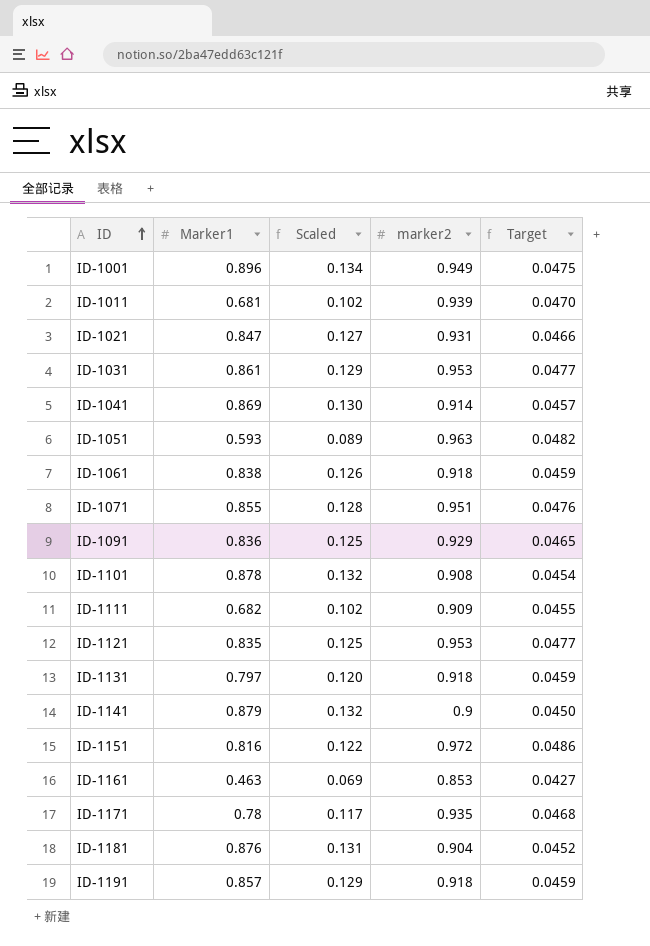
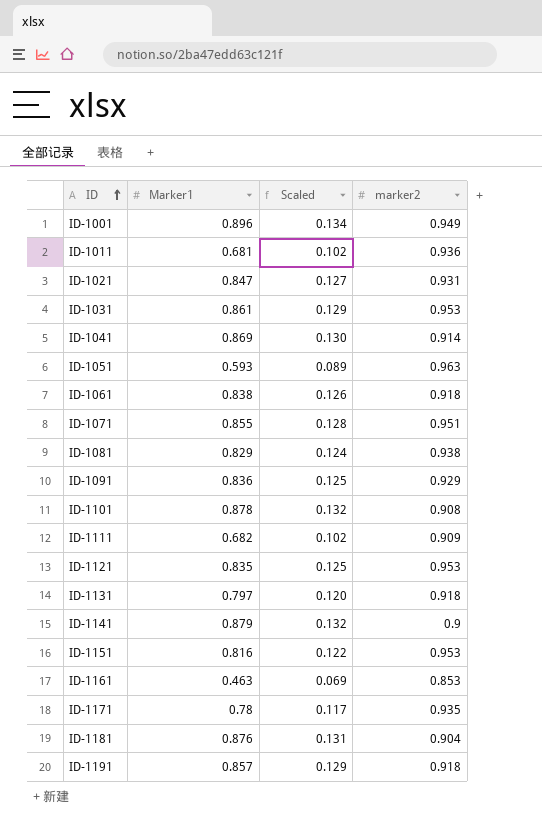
column Target | formula: [marker2] * 0.05 -> none
ID-1011 | marker2: 0.939 -> 0.936
row ID-1081: none -> 0.829 | 0.124 | 0.938
ID-1151 | marker2: 0.972 -> 0.953

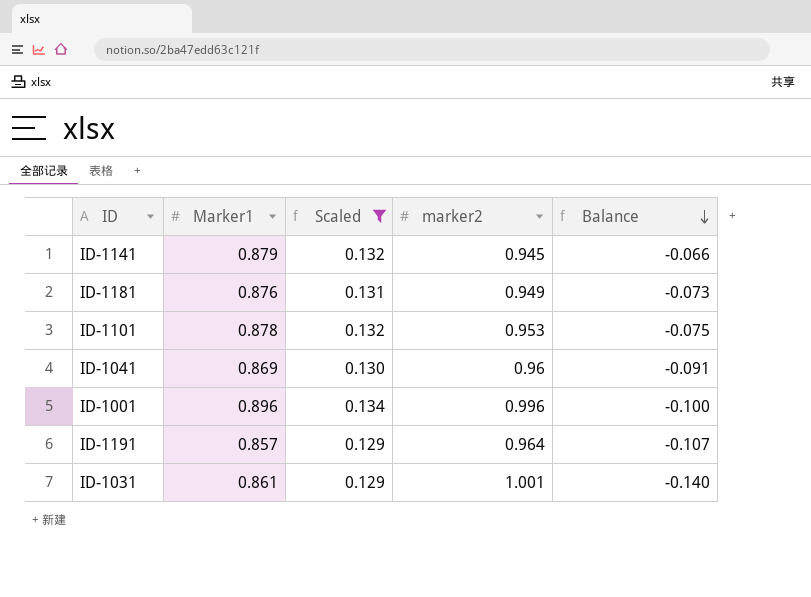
filter: none -> Scaled >= 0.129
row order: ID ascending -> Balance descending
column Balance | formula: none -> [Marker1] - [marker2]
ID-1141 | marker2: 0.9 -> 0.945
ID-1181 | marker2: 0.904 -> 0.949
ID-1101 | marker2: 0.908 -> 0.953
ID-1041 | marker2: 0.914 -> 0.96
ID-1001 | marker2: 0.949 -> 0.996
ID-1191 | marker2: 0.918 -> 0.964
ID-1031 | marker2: 0.953 -> 1.001

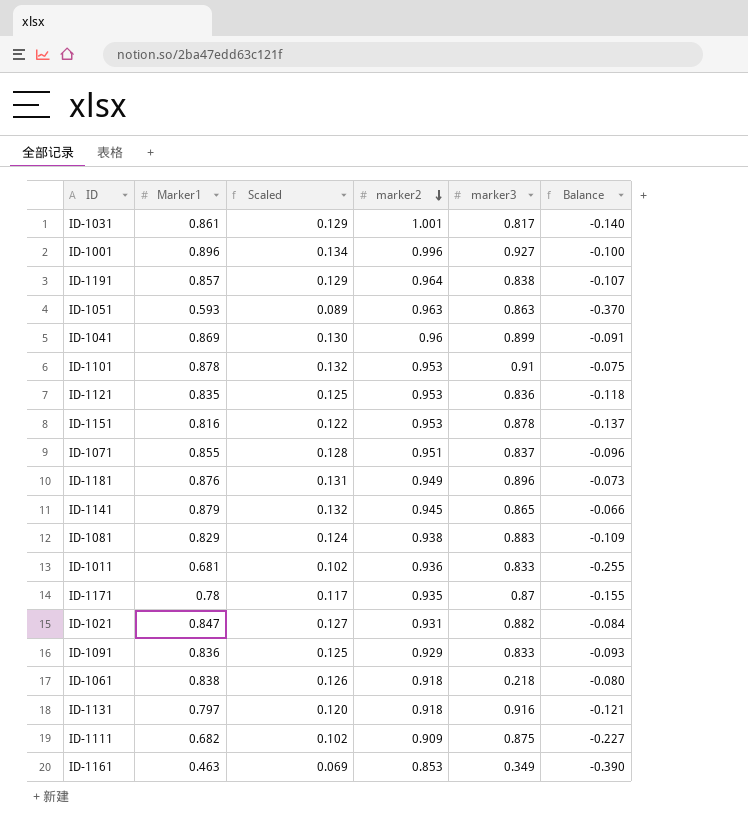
filter: Scaled >= 0.129 -> none
row order: Balance descending -> marker2 descending
column marker3 | position: none -> 5

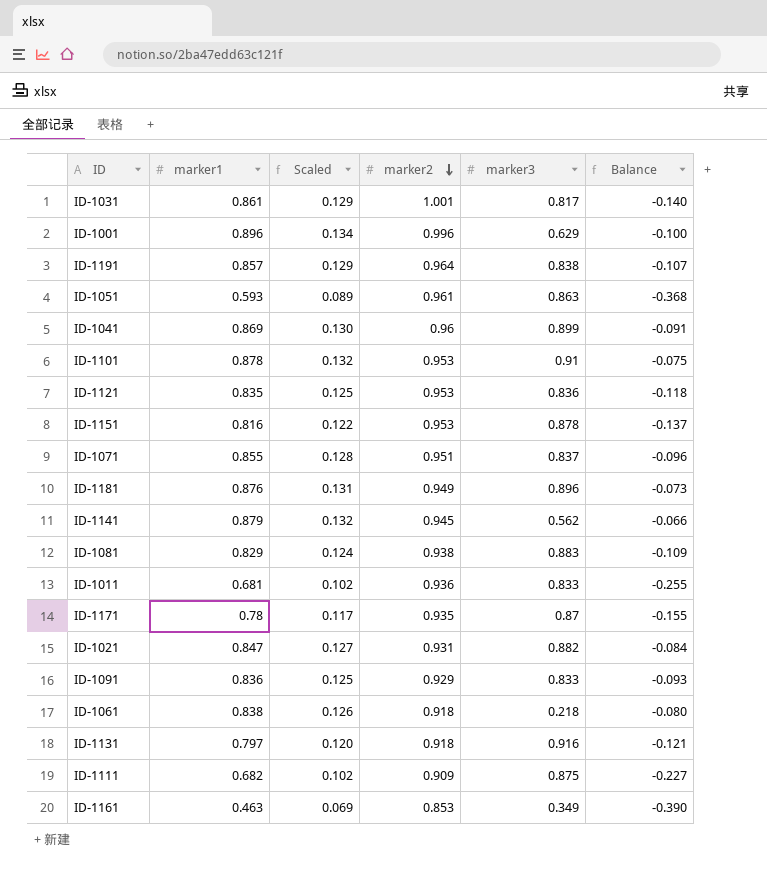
column name: Marker1 -> marker1
ID-1001 | marker3: 0.927 -> 0.629
ID-1051 | marker2: 0.963 -> 0.961
ID-1051 | Balance: -0.370 -> -0.368
ID-1141 | marker3: 0.865 -> 0.562

